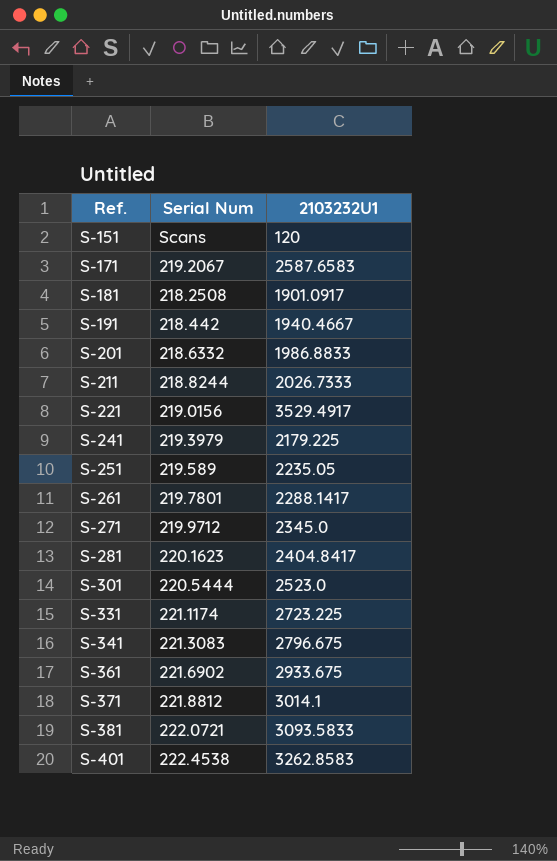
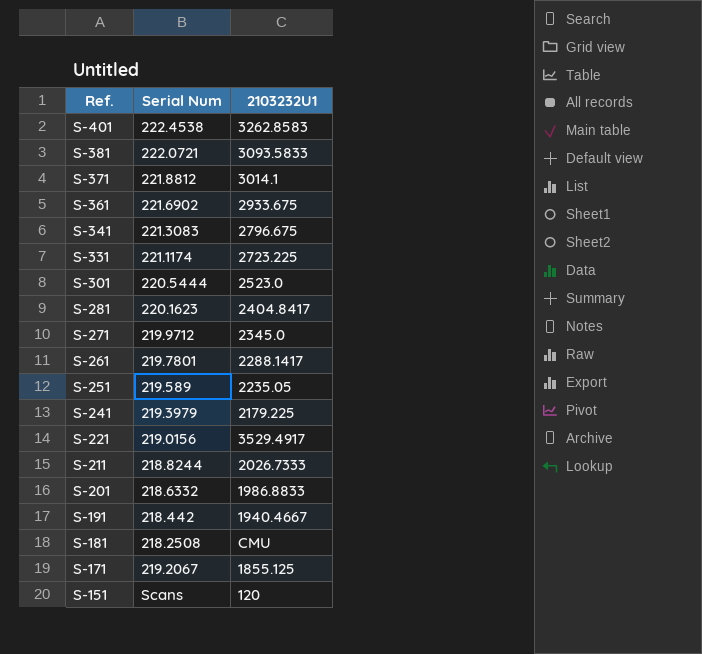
row order: Ref. ascending -> Ref. descending
S-181 | 2103232U1: 1901.0917 -> CMU
S-171 | 2103232U1: 2587.6583 -> 1855.125

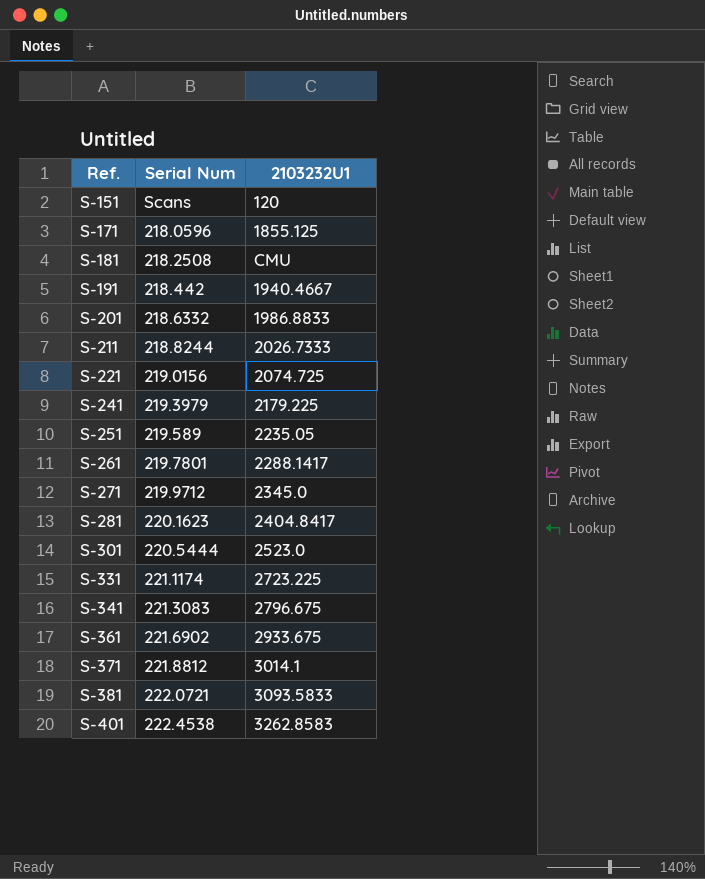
row order: Ref. descending -> Ref. ascending
S-171 | Serial Num: 219.2067 -> 218.0596
S-221 | 2103232U1: 3529.4917 -> 2074.725

